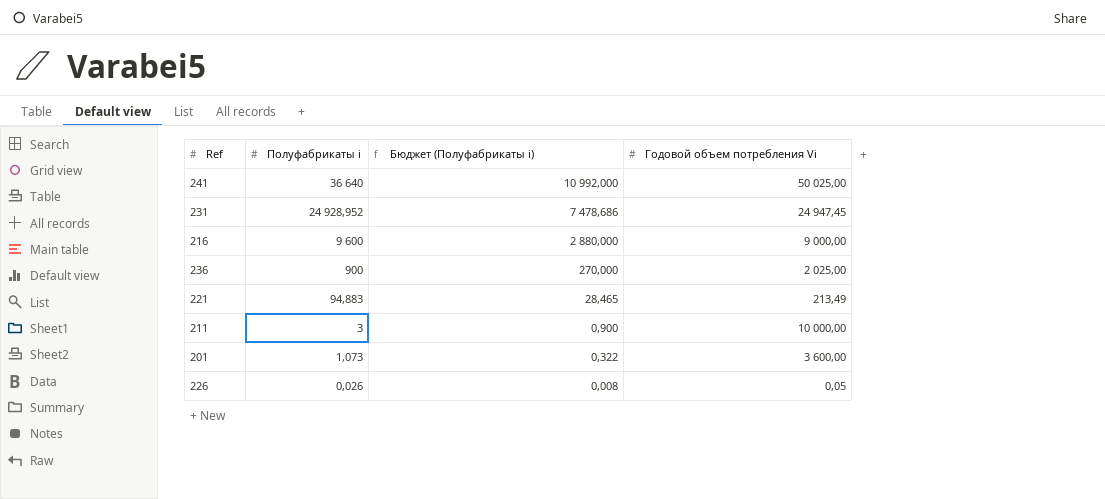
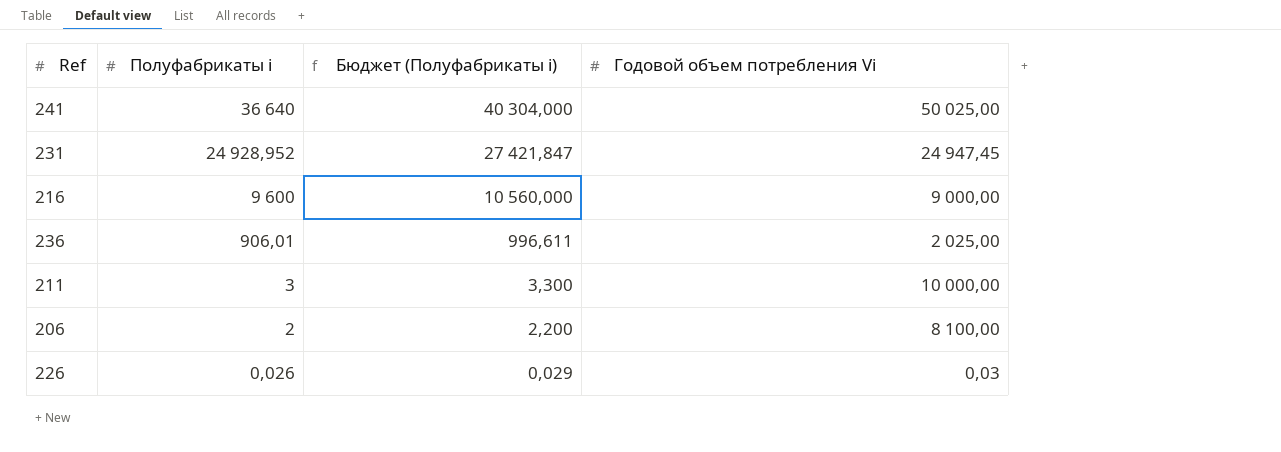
column Бюджет (Полуфабрикаты i) | formula: [Полуфабрикаты i] * 0,3 -> [Полуфабрикаты i] * 1,1
row 221: 94,883 | 28,465 | 213,49 -> none
row 201: 1,073 | 0,322 | 3 600,00 -> none
236 | Полуфабрикаты i: 900 -> 906,01
row 206: none -> 2 | 2,200 | 8 100,00
226 | Годовой объем потребления Vi: 0,05 -> 0,03

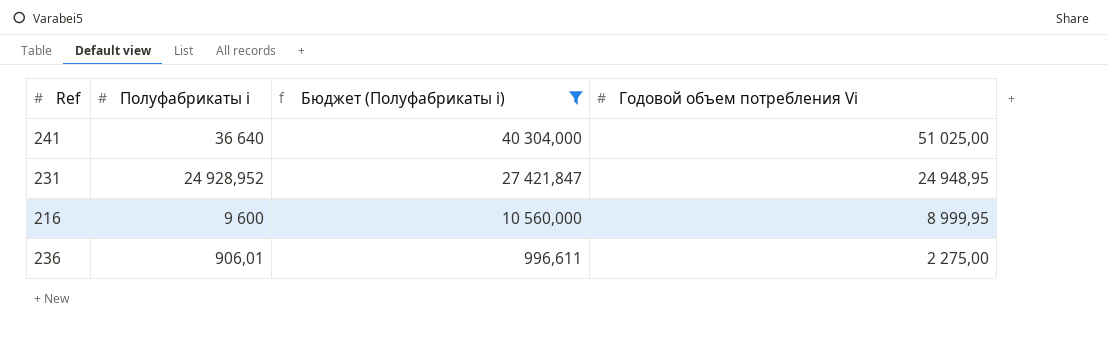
filter: none -> Бюджет (Полуфабрикаты i) >= 996,611
241 | Годовой объем потребления Vi: 50 025,00 -> 51 025,00
231 | Годовой объем потребления Vi: 24 947,45 -> 24 948,95
216 | Годовой объем потребления Vi: 9 000,00 -> 8 999,95
236 | Годовой объем потребления Vi: 2 025,00 -> 2 275,00

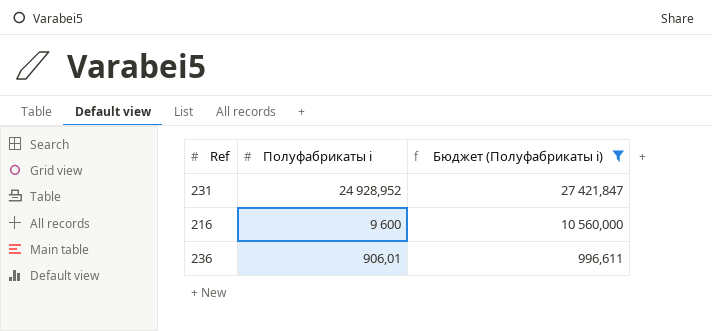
column Годовой объем потребления Vi | position: 4 -> none
row 241: 36 640 | 40 304,000 | 51 025,00 -> none

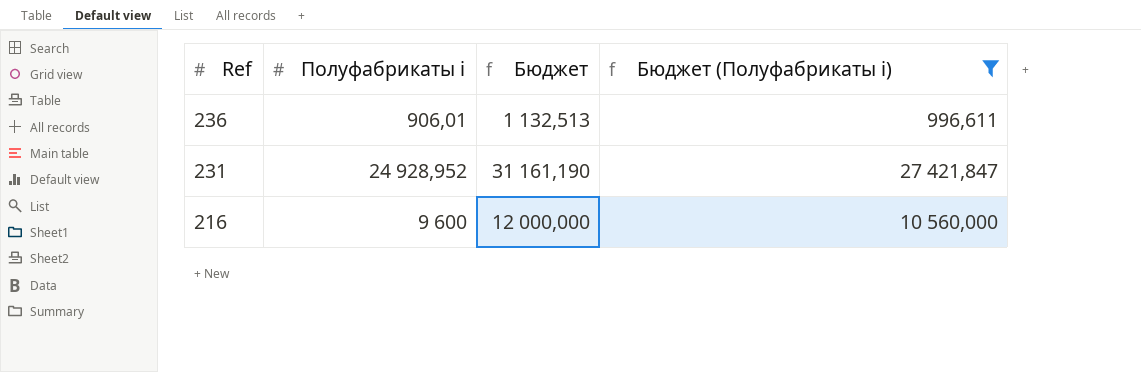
row order: Полуфабрикаты i descending -> Ref descending
column Бюджет | formula: none -> [Полуфабрикаты i] * 1,25

